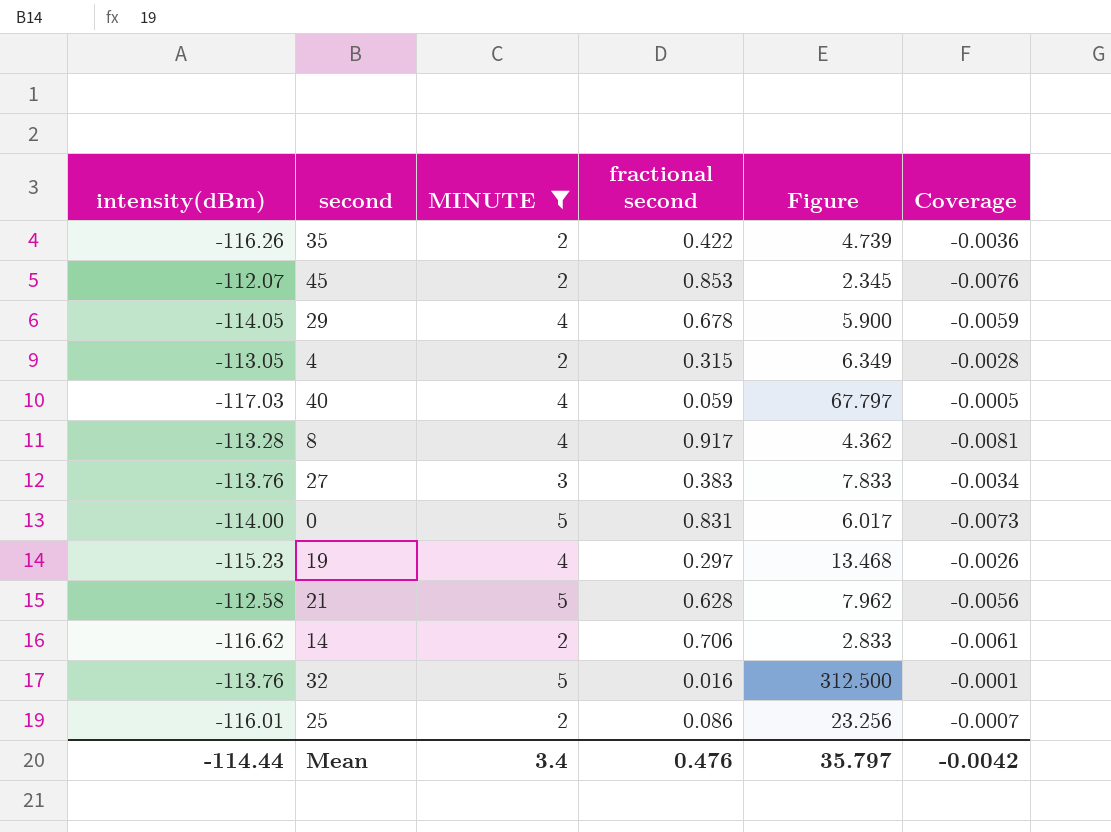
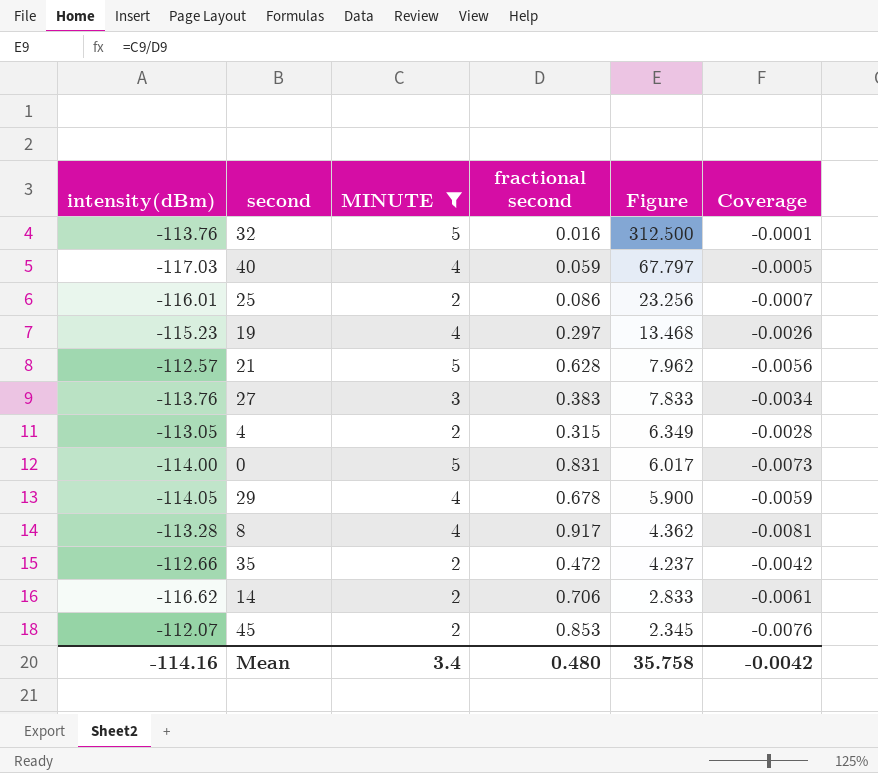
row order: none -> Figure descending
21 | intensity(dBm): -112.58 -> -112.57
35 | intensity(dBm): -116.26 -> -112.66
35 | fractional second: 0.422 -> 0.472
35 | Figure: 4.739 -> 4.237
35 | Coverage: -0.0036 -> -0.0042
Mean | intensity(dBm): -114.44 -> -114.16
Mean | fractional second: 0.476 -> 0.480
Mean | Figure: 35.797 -> 35.758

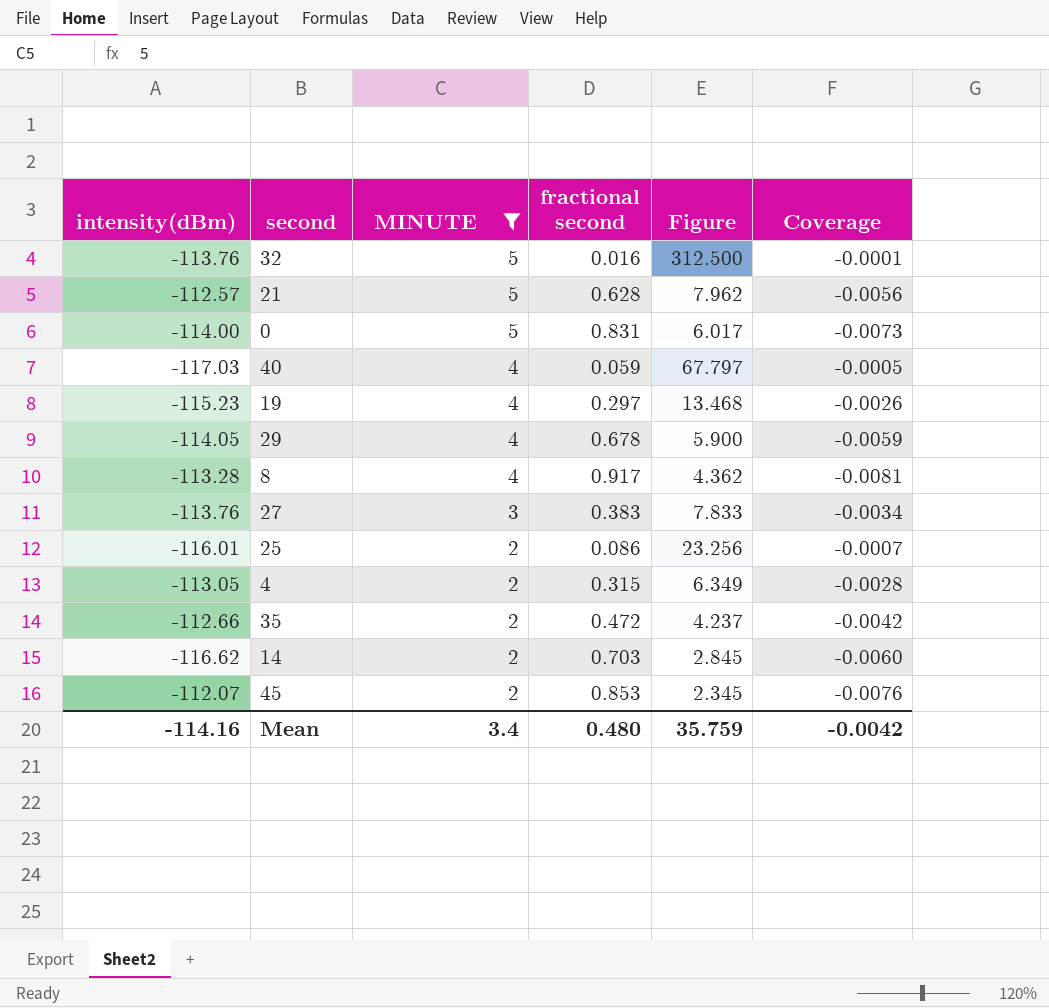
row order: Figure descending -> MINUTE descending
14 | fractional second: 0.706 -> 0.703
14 | Figure: 2.833 -> 2.845
14 | Coverage: -0.0061 -> -0.0060
Mean | Figure: 35.758 -> 35.759

